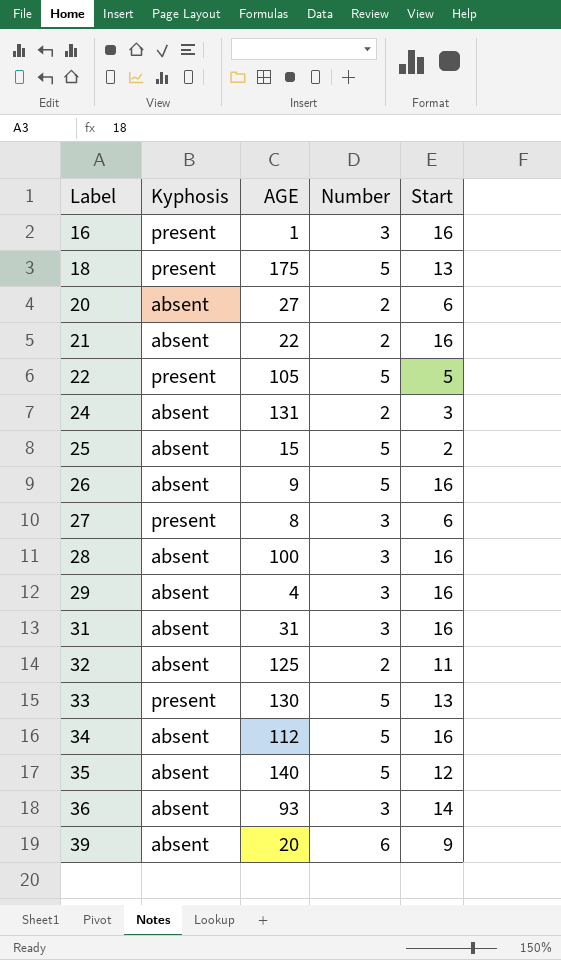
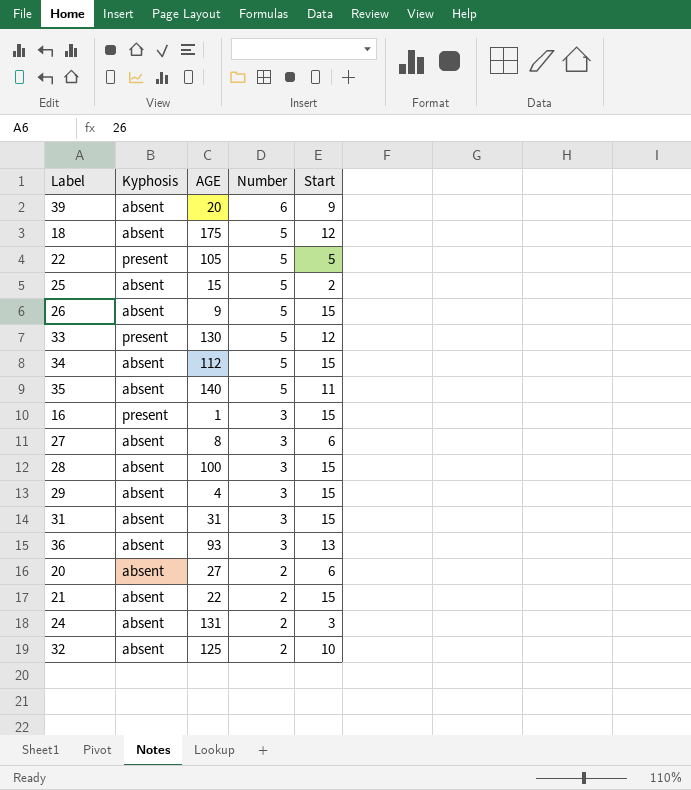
row order: Label ascending -> Number descending
18 | Kyphosis: present -> absent
18 | Start: 13 -> 12
26 | Start: 16 -> 15
33 | Start: 13 -> 12
34 | Start: 16 -> 15
35 | Start: 12 -> 11
16 | Start: 16 -> 15
27 | Kyphosis: present -> absent
28 | Start: 16 -> 15
29 | Start: 16 -> 15
31 | Start: 16 -> 15
36 | Start: 14 -> 13
21 | Start: 16 -> 15
32 | Start: 11 -> 10

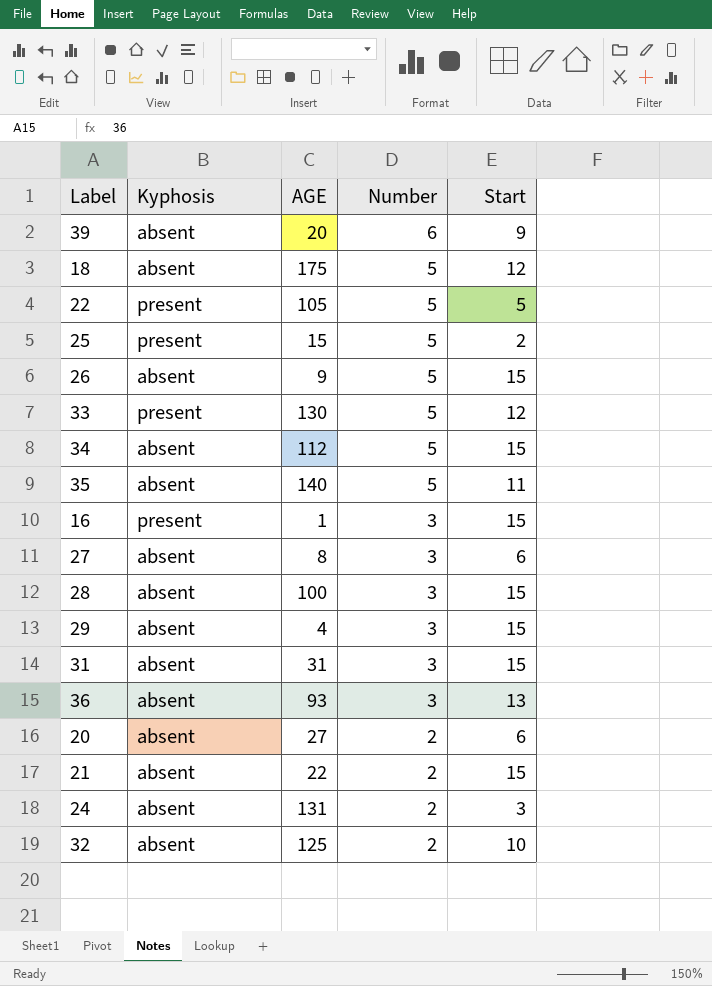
25 | Kyphosis: absent -> present

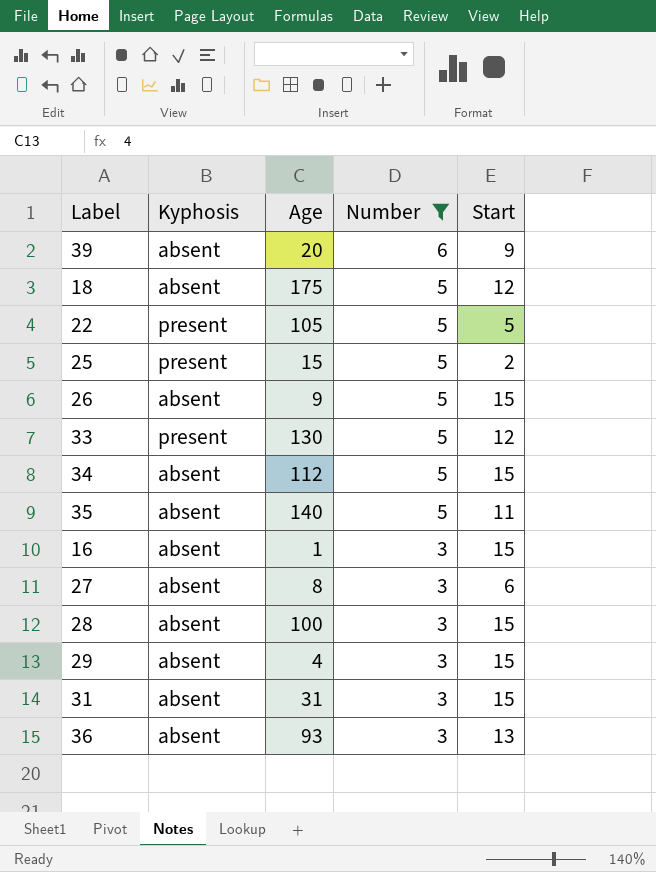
filter: none -> Number != 2
column name: AGE -> Age
16 | Kyphosis: present -> absent

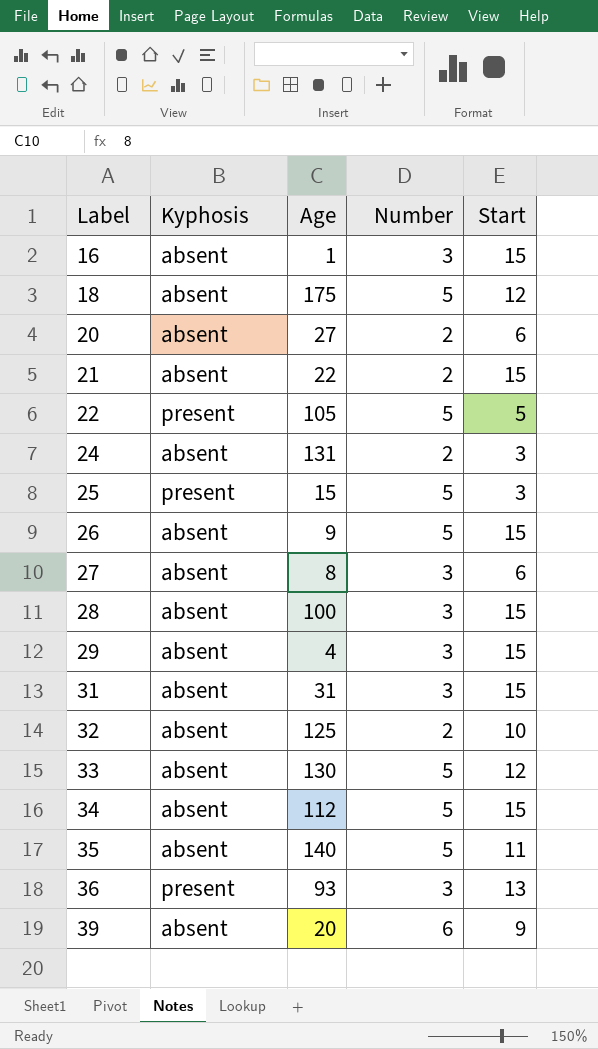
filter: Number != 2 -> none
row order: Number descending -> Label ascending
25 | Start: 2 -> 3
33 | Kyphosis: present -> absent
36 | Kyphosis: absent -> present

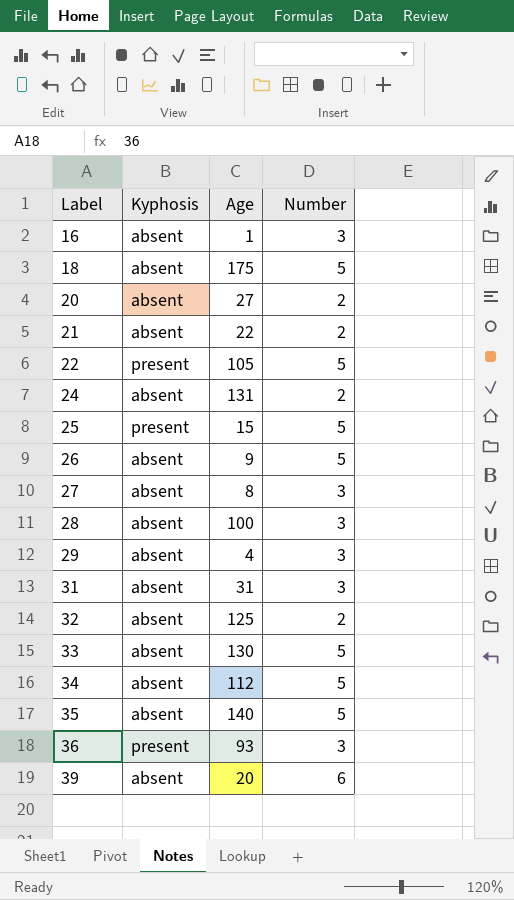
column Start | position: 5 -> none

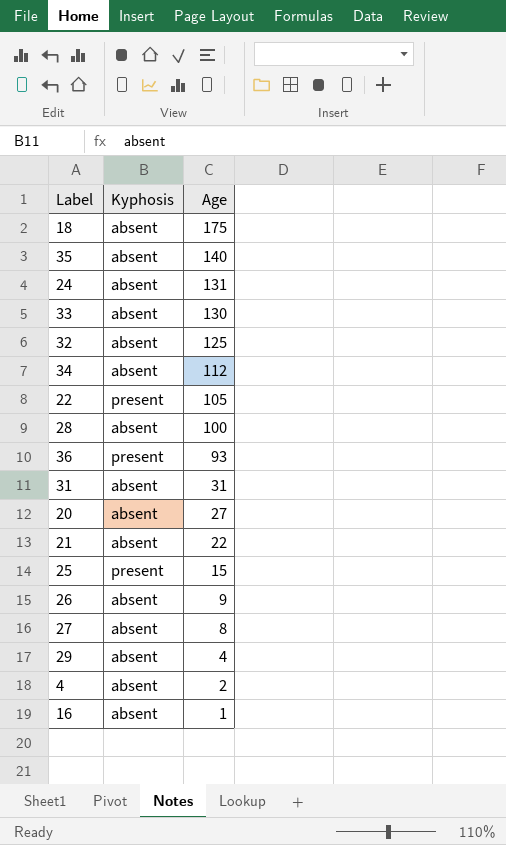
row order: Label ascending -> Age descending
column Number | position: 4 -> none
row 39: absent | 20 | 6 -> none
row 4: none -> absent | 2

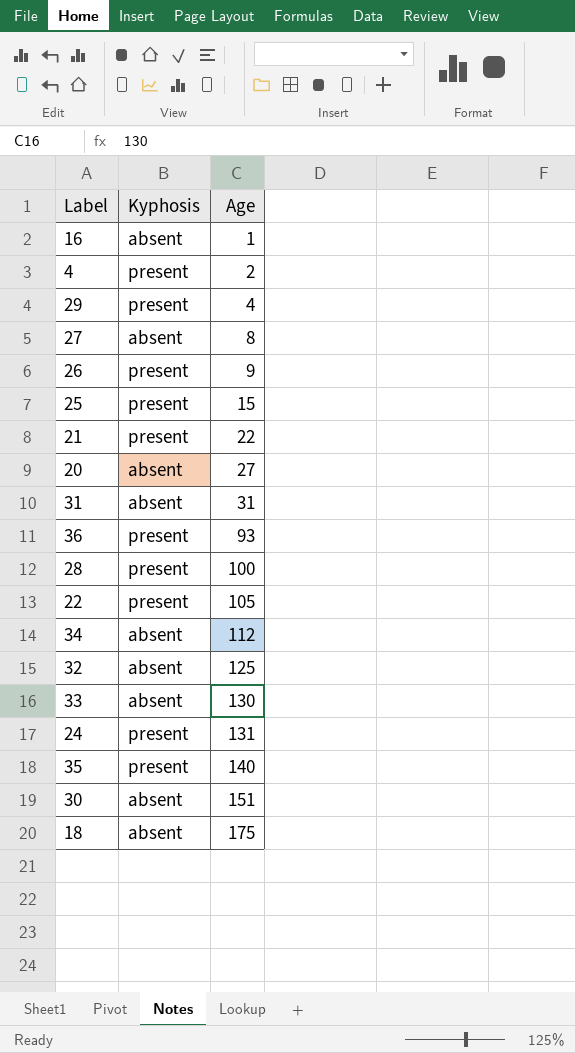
row order: Age descending -> Age ascending
4 | Kyphosis: absent -> present
29 | Kyphosis: absent -> present
26 | Kyphosis: absent -> present
21 | Kyphosis: absent -> present
28 | Kyphosis: absent -> present
24 | Kyphosis: absent -> present
35 | Kyphosis: absent -> present
row 30: none -> absent | 151

